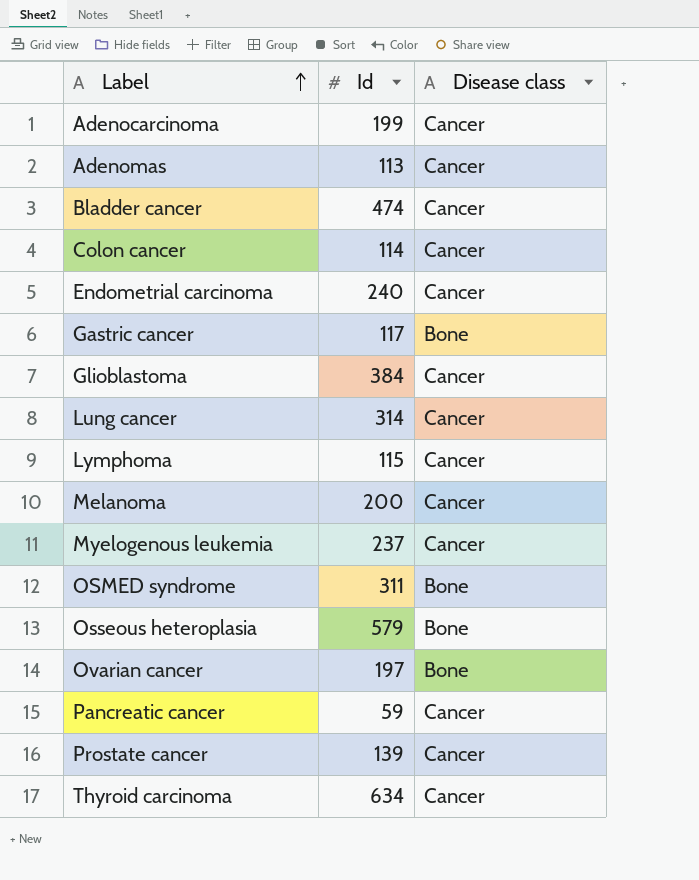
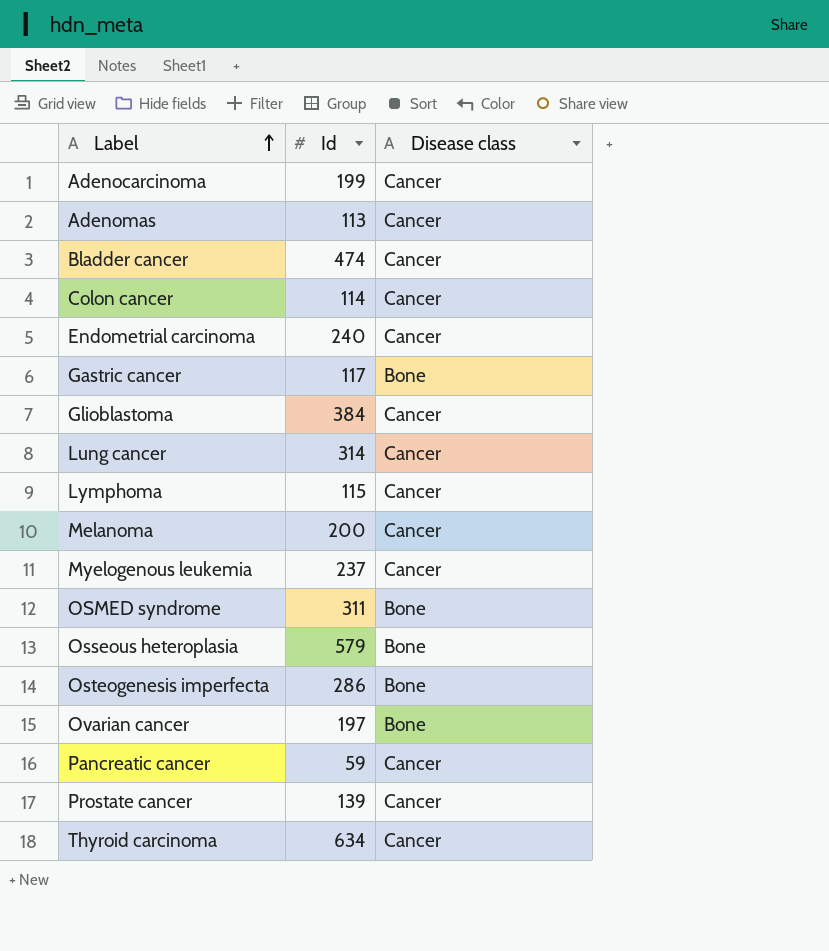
row Osteogenesis imperfecta: none -> 286 | Bone

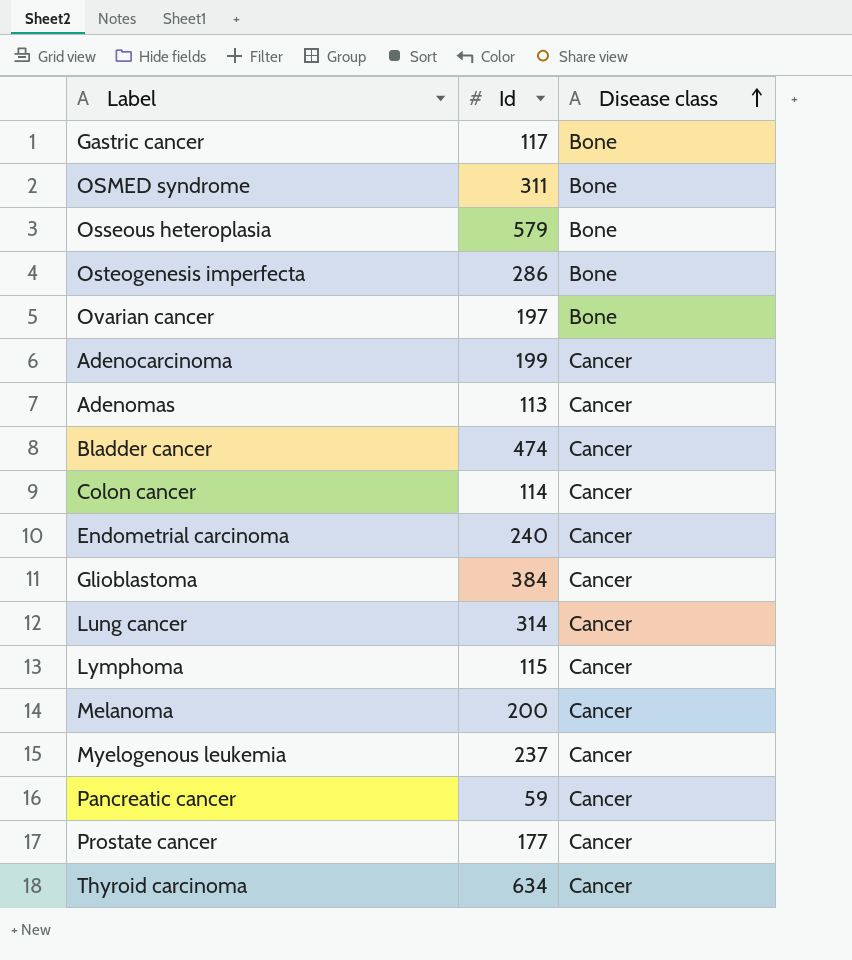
row order: Label ascending -> Disease class ascending
Prostate cancer | Id: 139 -> 177

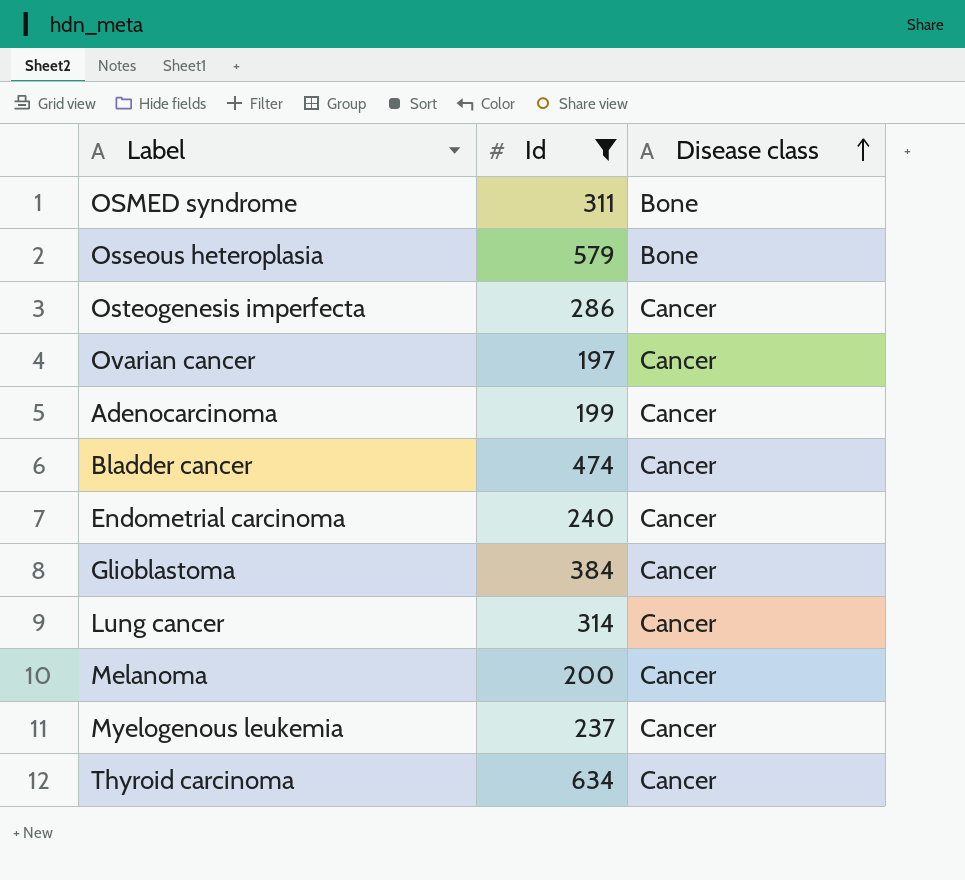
filter: none -> Id >= 197
Osteogenesis imperfecta | Disease class: Bone -> Cancer
Ovarian cancer | Disease class: Bone -> Cancer

